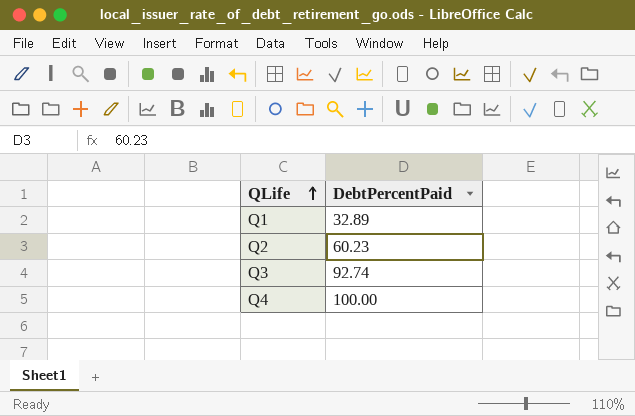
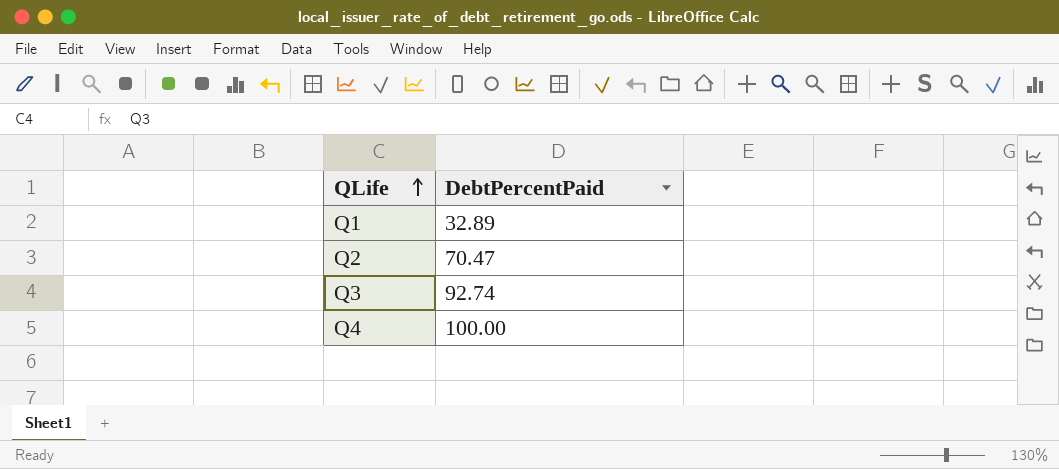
Q2 | DebtPercentPaid: 60.23 -> 70.47

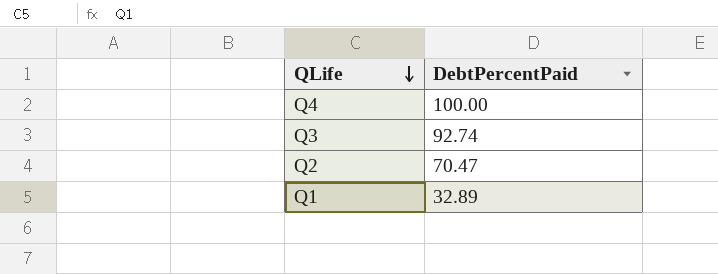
row order: QLife ascending -> QLife descending

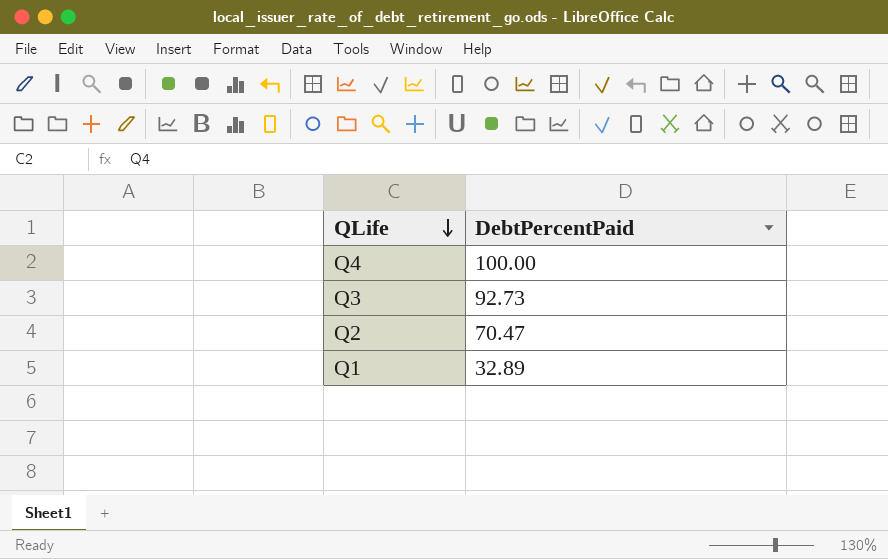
Q3 | DebtPercentPaid: 92.74 -> 92.73

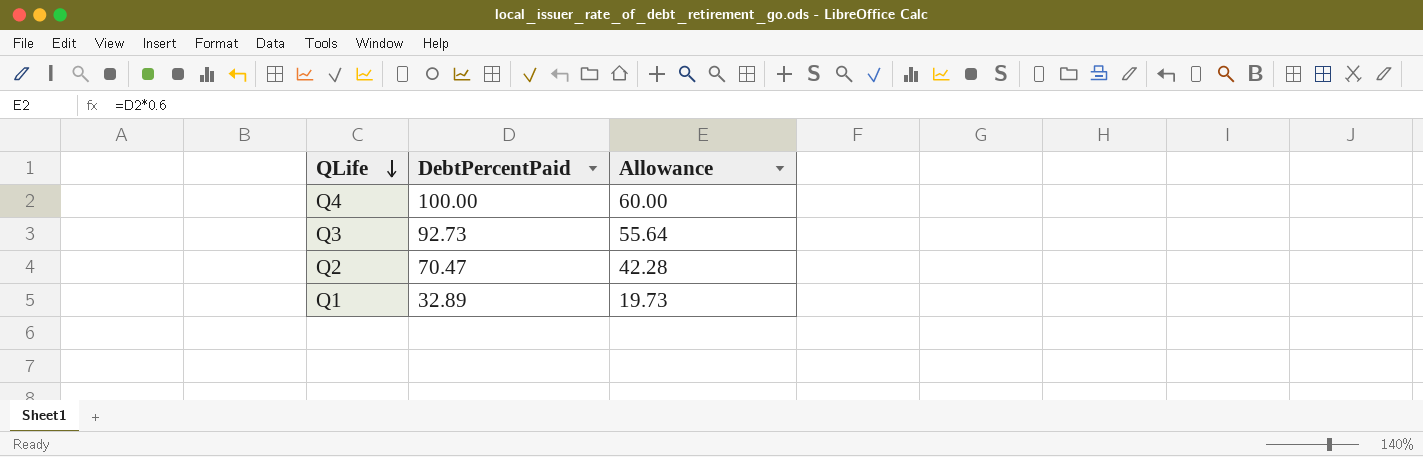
column Allowance | formula: none -> [DebtPercentPaid] * 0.6

